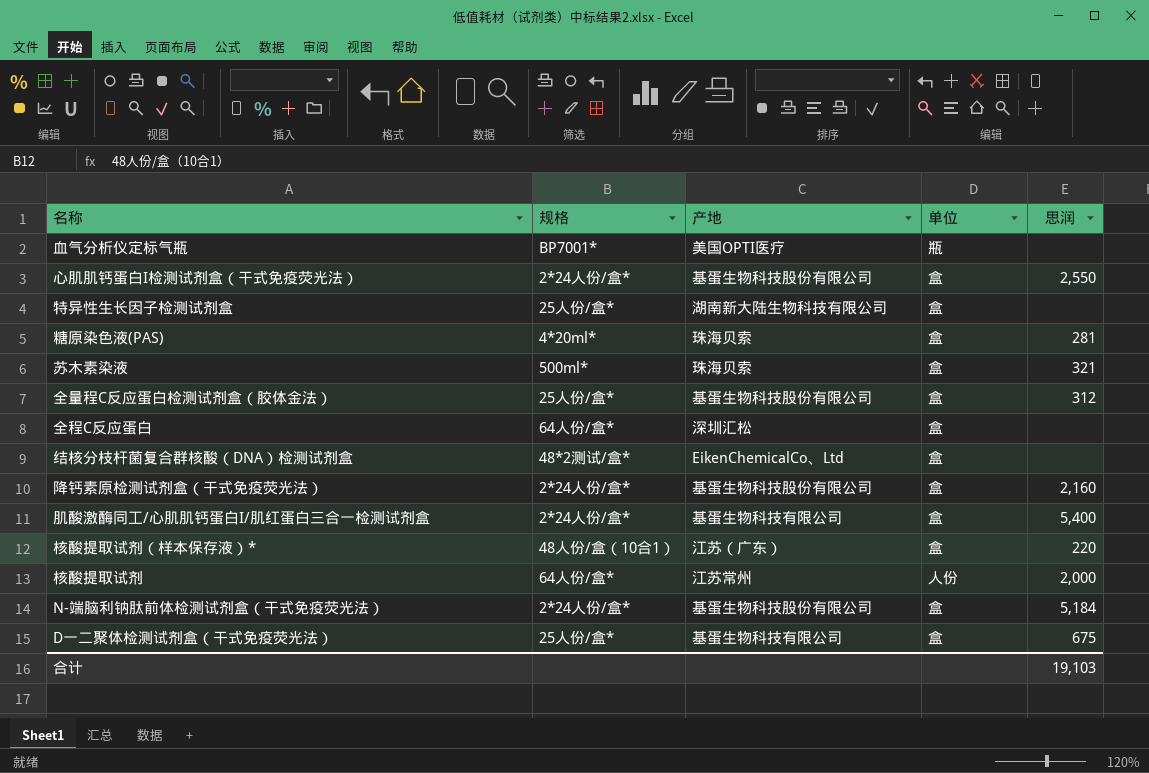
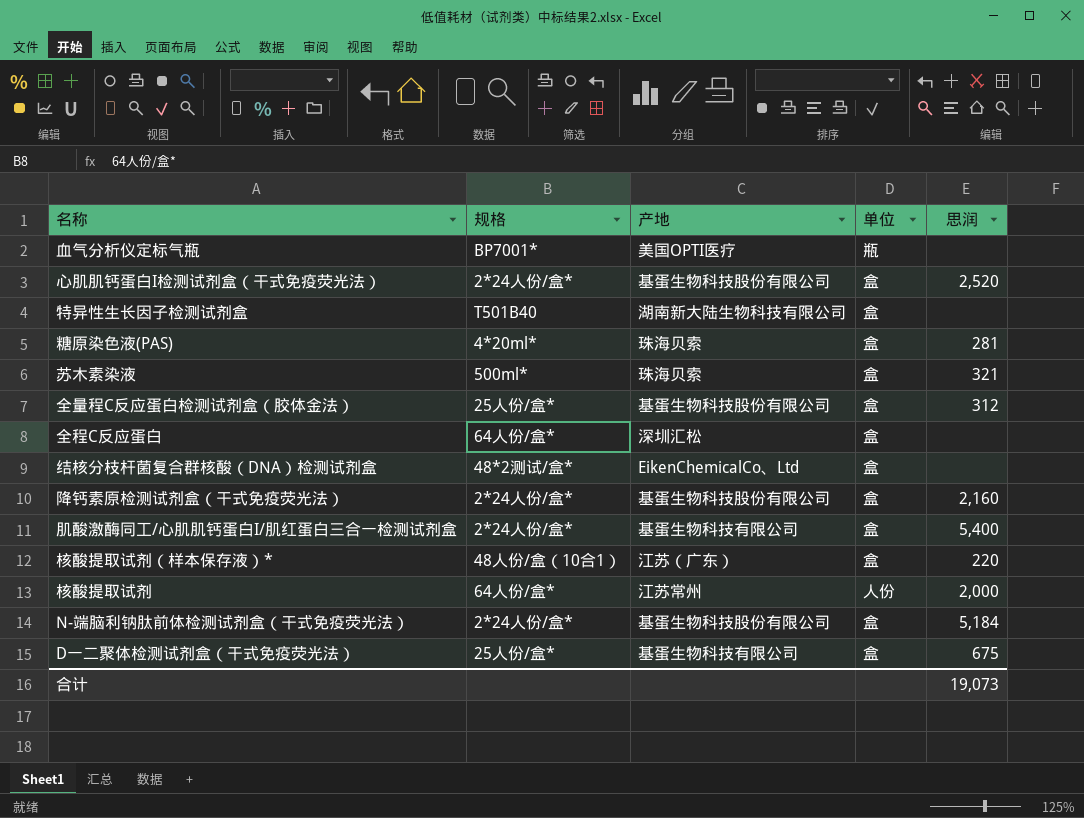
心肌肌钙蛋白I检测试剂盒（干式免疫荧光法） | 思润: 2,550 -> 2,520
特异性生长因子检测试剂盒 | 规格: 25人份/盒* -> T501B40
合计 | 思润: 19,103 -> 19,073

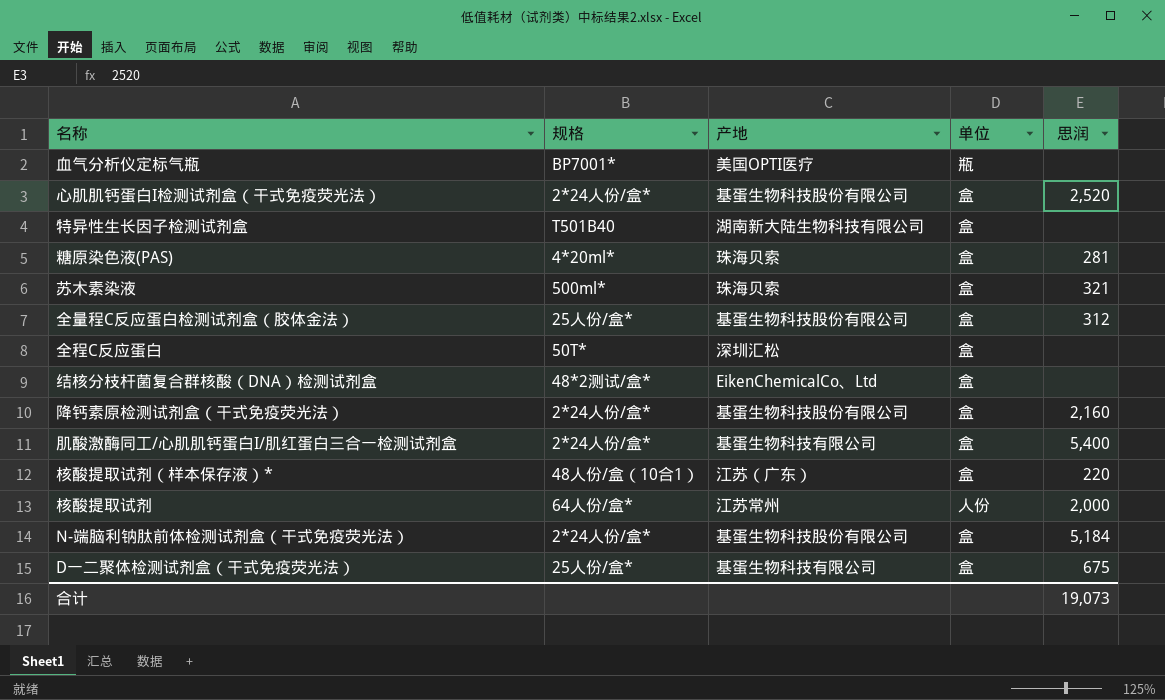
全程C反应蛋白 | 规格: 64人份/盒* -> 50T*

